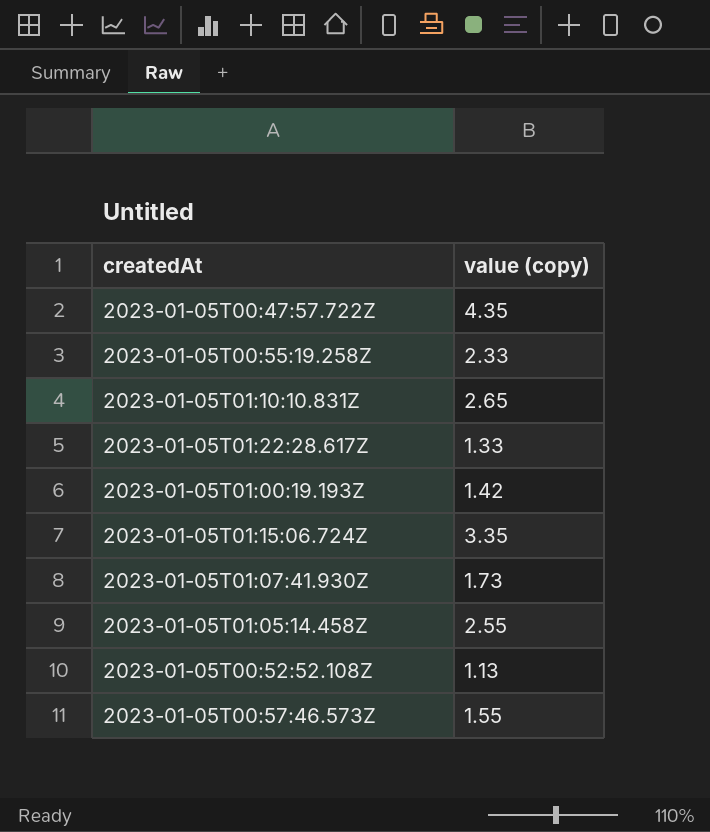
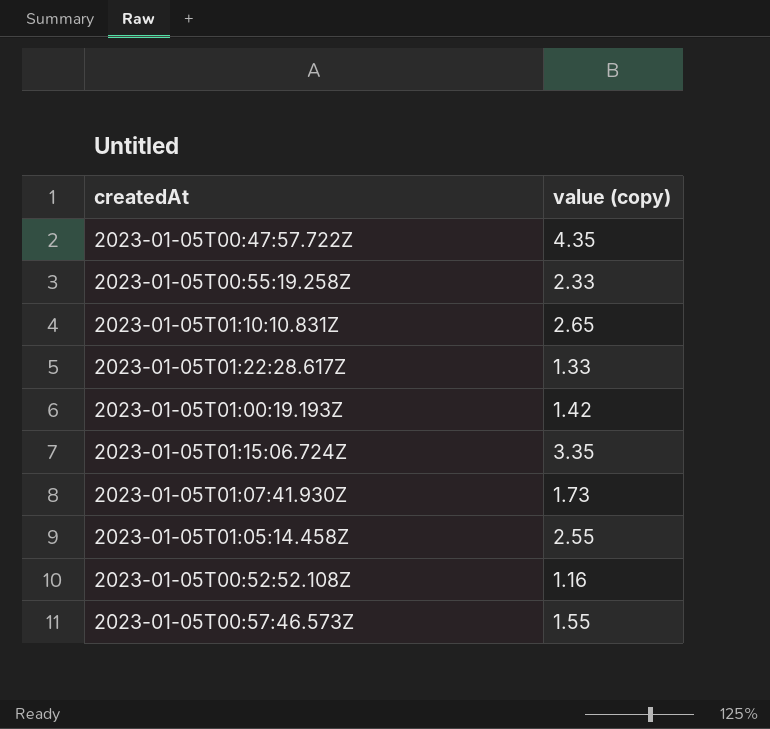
2023-01-05T00:52:52.108Z | value (copy): 1.13 -> 1.16

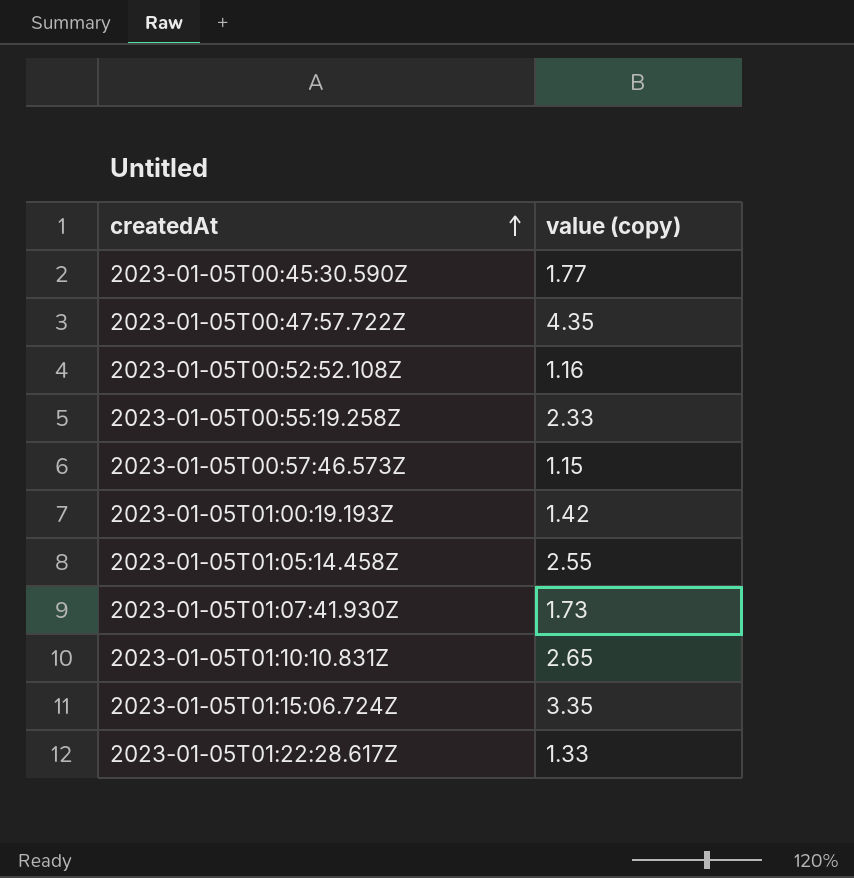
row order: none -> createdAt ascending
row 2023-01-05T00:45:30.590Z: none -> 1.77
2023-01-05T00:57:46.573Z | value (copy): 1.55 -> 1.15

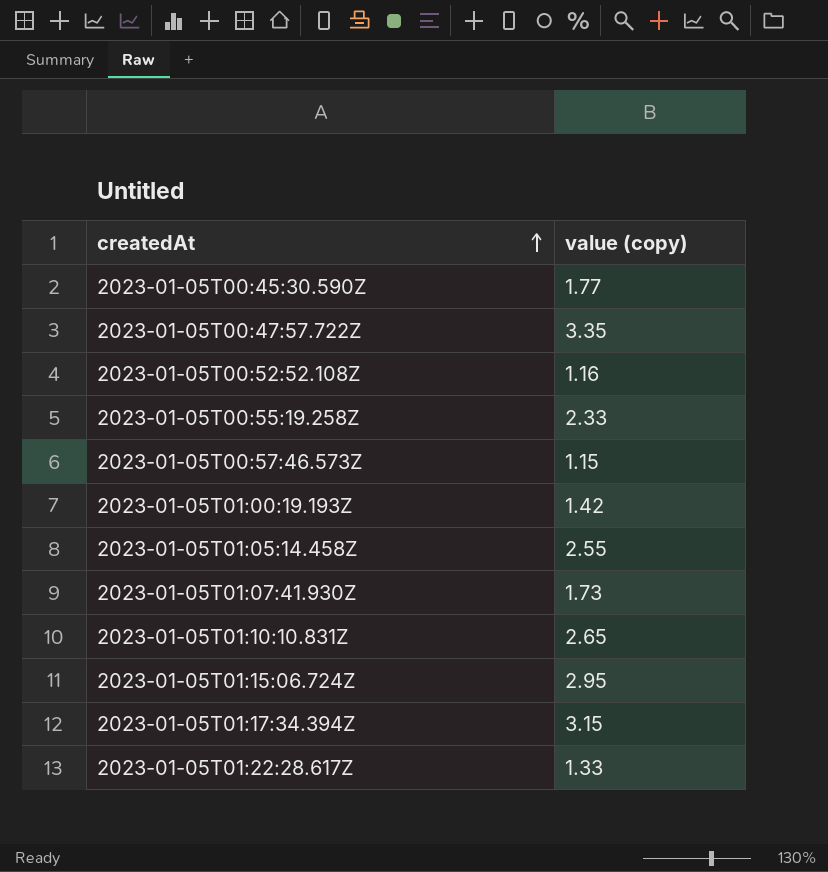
2023-01-05T00:47:57.722Z | value (copy): 4.35 -> 3.35
2023-01-05T01:15:06.724Z | value (copy): 3.35 -> 2.95
row 2023-01-05T01:17:34.394Z: none -> 3.15

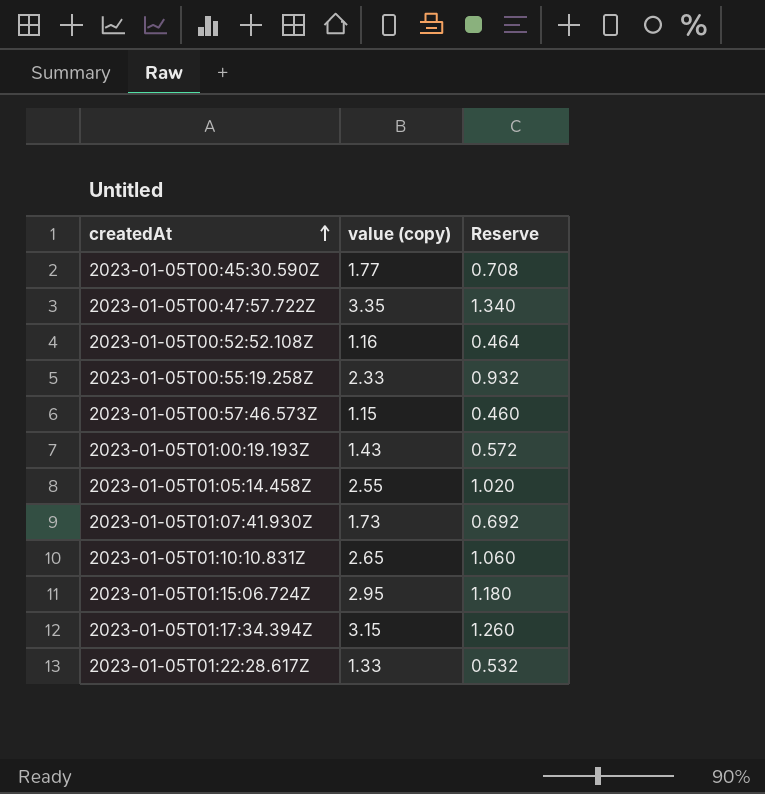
column Reserve | formula: none -> [value (copy)] * 0.4
2023-01-05T01:00:19.193Z | value (copy): 1.42 -> 1.43

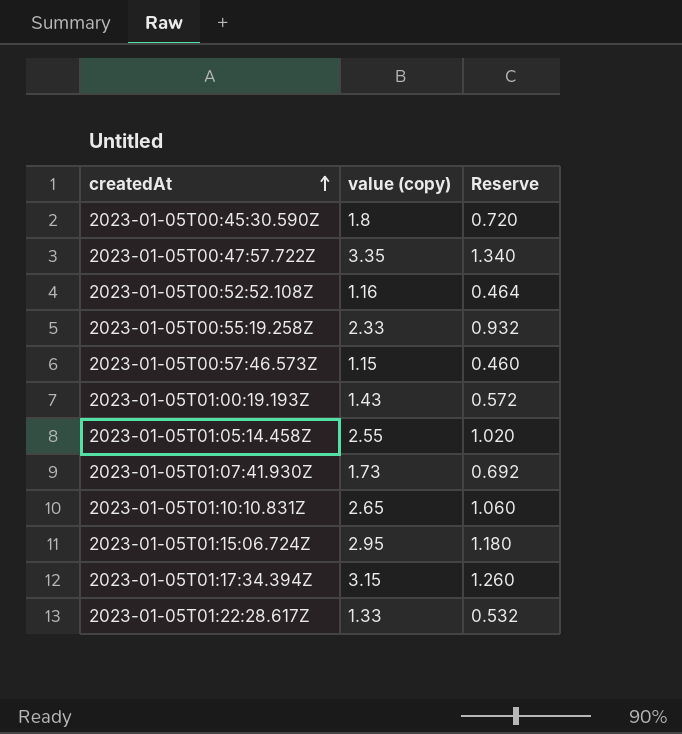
2023-01-05T00:45:30.590Z | value (copy): 1.77 -> 1.8
2023-01-05T00:45:30.590Z | Reserve: 0.708 -> 0.720

